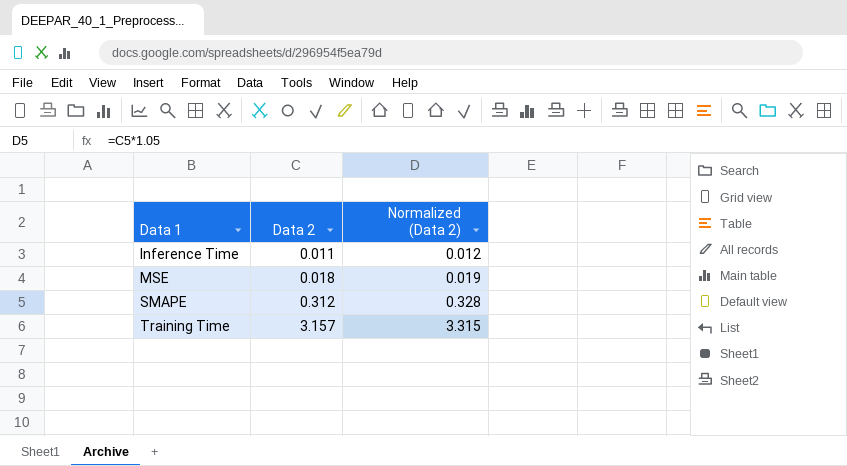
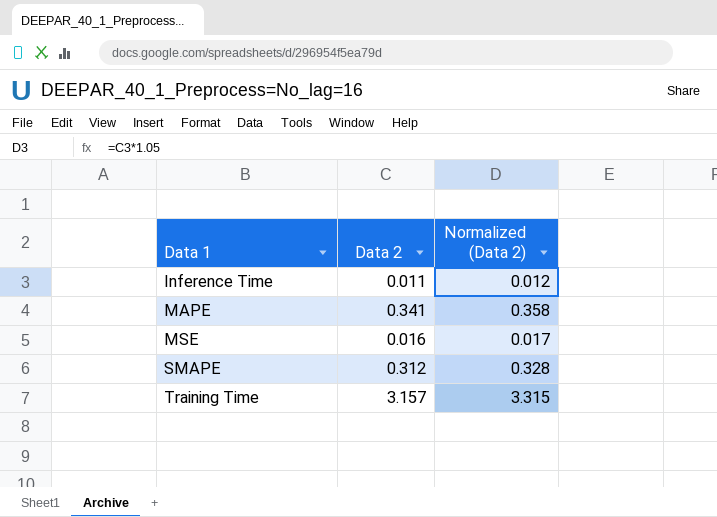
row MAPE: none -> 0.341 | 0.358
MSE | Data 2: 0.018 -> 0.016
MSE | Normalized (Data 2): 0.019 -> 0.017

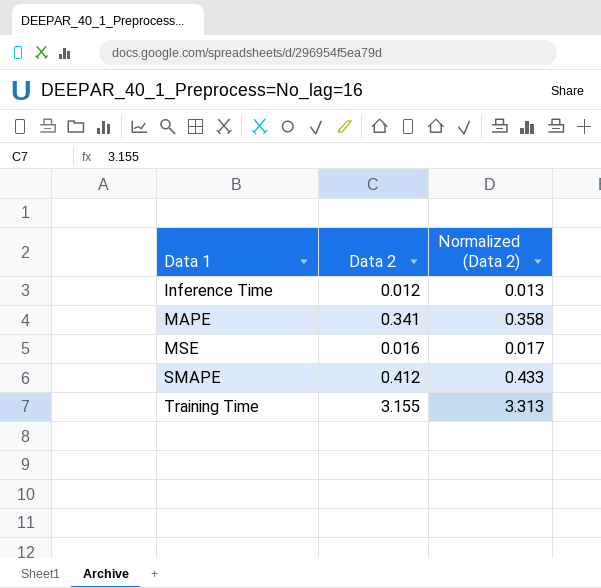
Inference Time | Data 2: 0.011 -> 0.012
Inference Time | Normalized (Data 2): 0.012 -> 0.013
SMAPE | Data 2: 0.312 -> 0.412
SMAPE | Normalized (Data 2): 0.328 -> 0.433
Training Time | Data 2: 3.157 -> 3.155
Training Time | Normalized (Data 2): 3.315 -> 3.313

